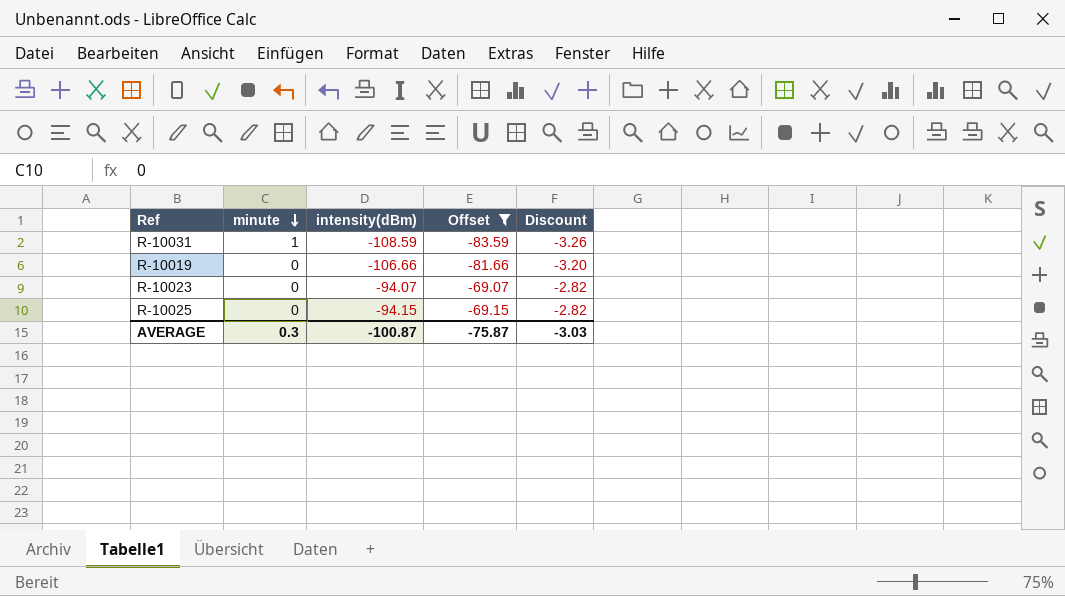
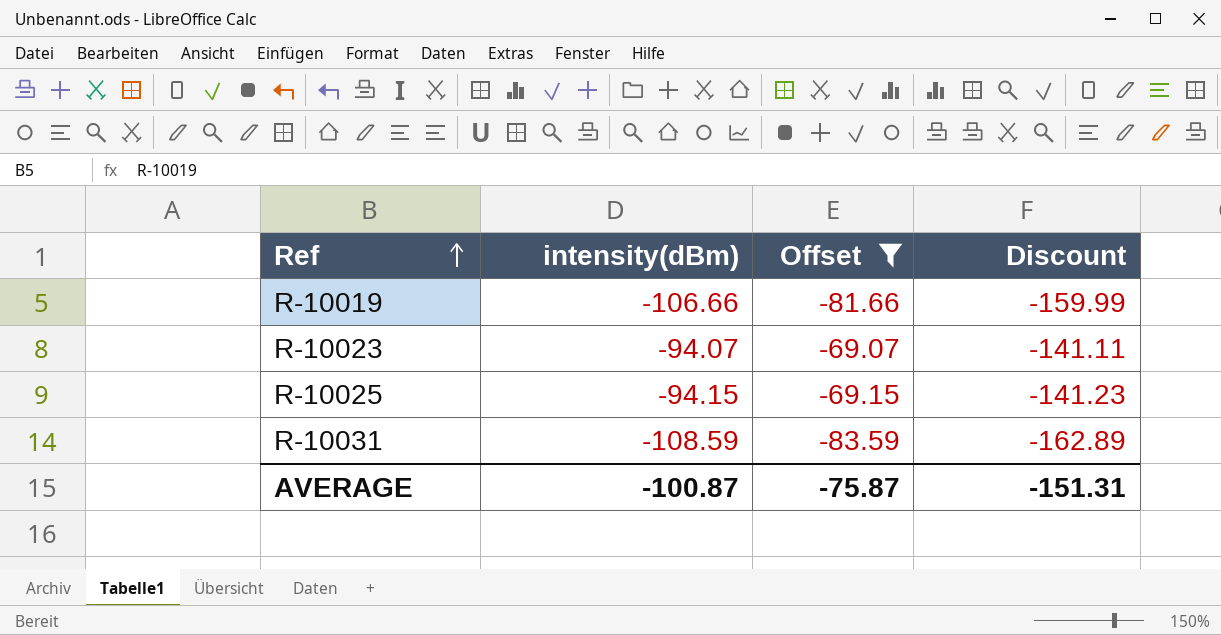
row order: minute descending -> Ref ascending
column minute | position: 2 -> none
column Discount | formula: [intensity(dBm)] * 0.03 -> [intensity(dBm)] * 1.5
AVERAGE | Discount: -3.03 -> -151.31

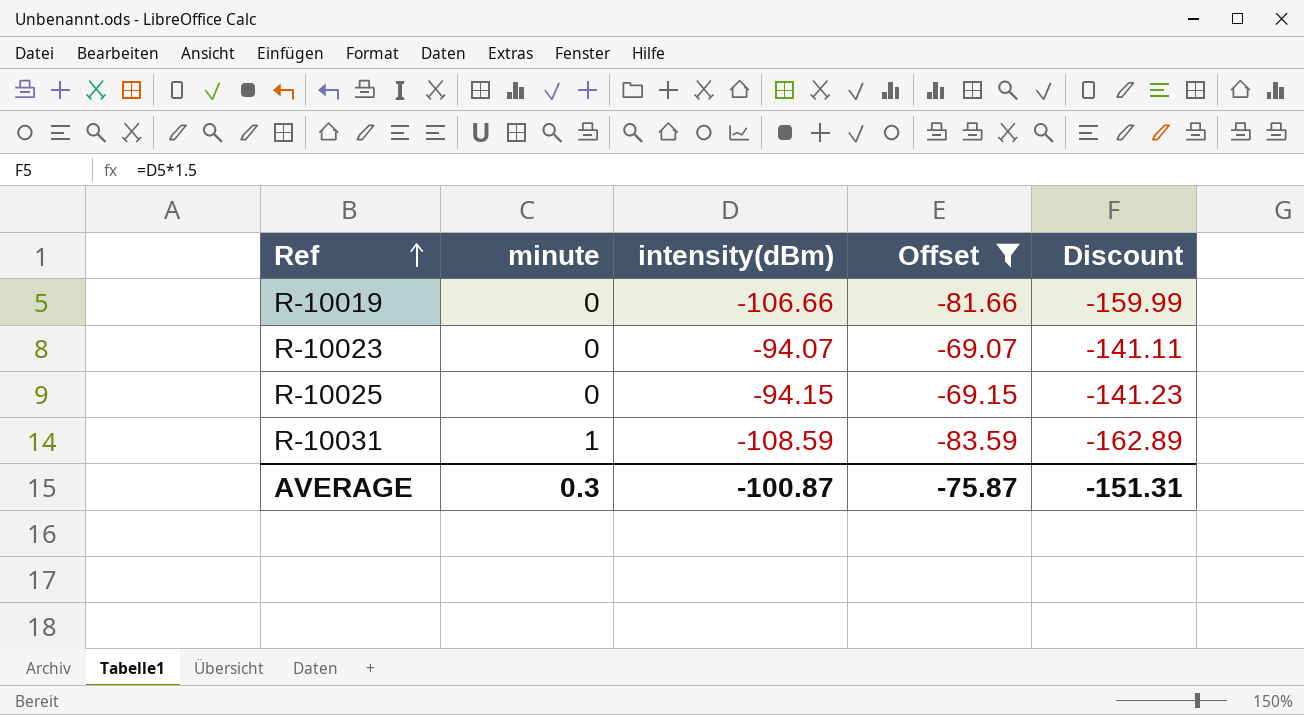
column minute | position: none -> 2

